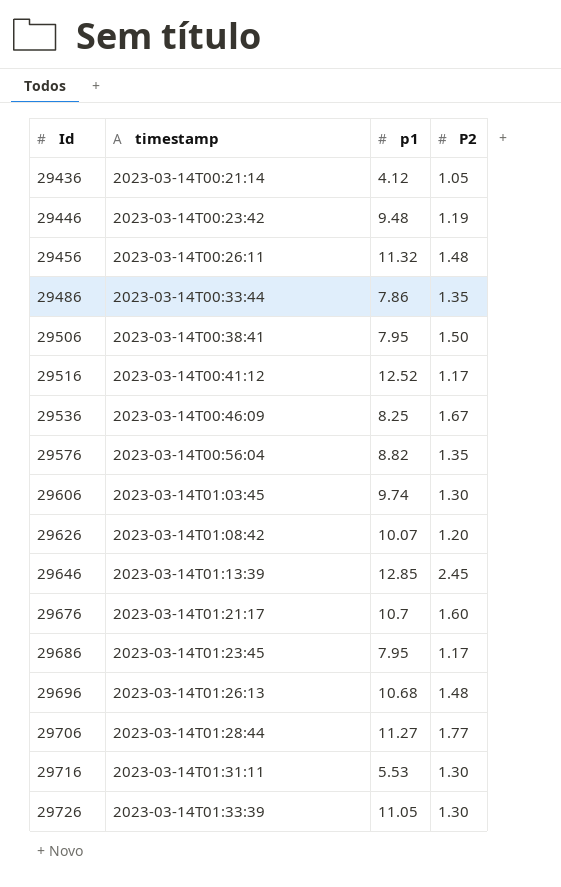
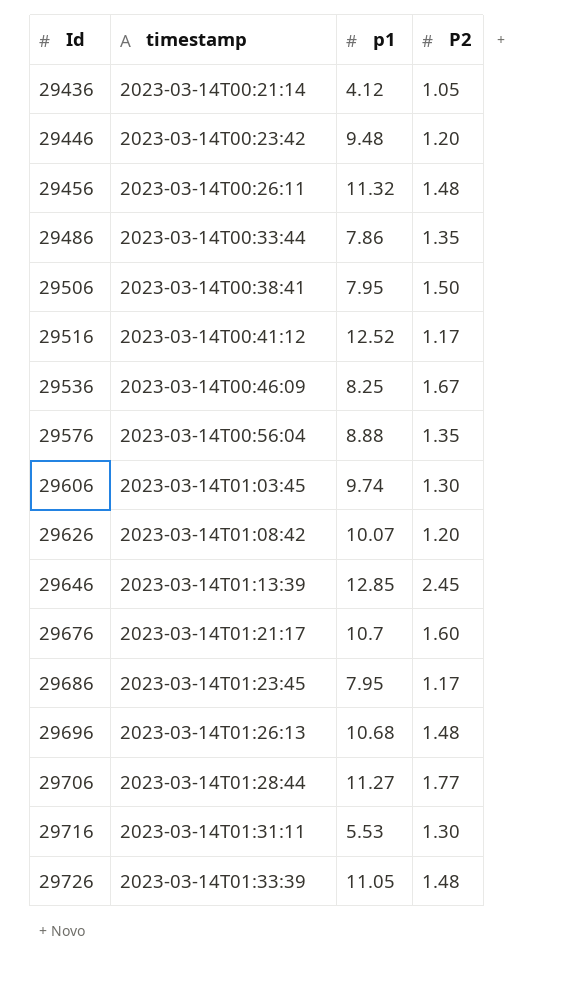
29446 | P2: 1.19 -> 1.20
29576 | p1: 8.82 -> 8.88
29726 | P2: 1.30 -> 1.48

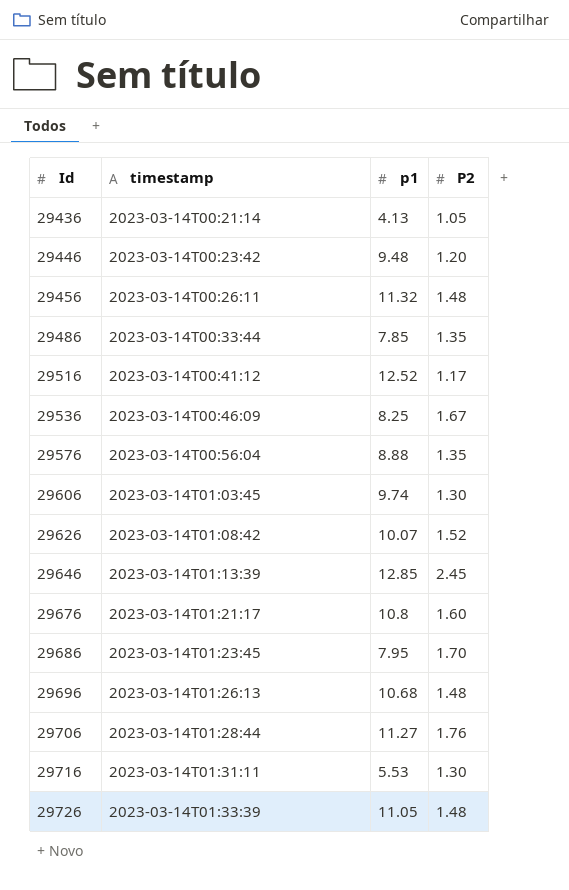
row 29506: 2023-03-14T00:38:41 | 7.95 | 1.50 -> none
29436 | p1: 4.12 -> 4.13
29486 | p1: 7.86 -> 7.85
29626 | P2: 1.20 -> 1.52
29676 | p1: 10.7 -> 10.8
29686 | P2: 1.17 -> 1.70
29706 | P2: 1.77 -> 1.76

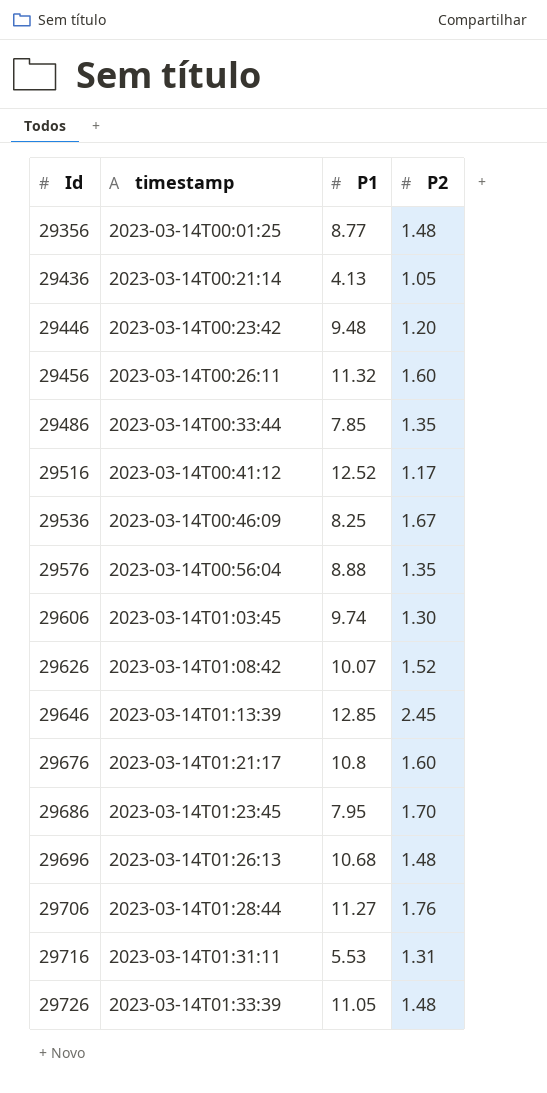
column name: p1 -> P1
row 29356: none -> 2023-03-14T00:01:25 | 8.77 | 1.48
29456 | P2: 1.48 -> 1.60
29716 | P2: 1.30 -> 1.31

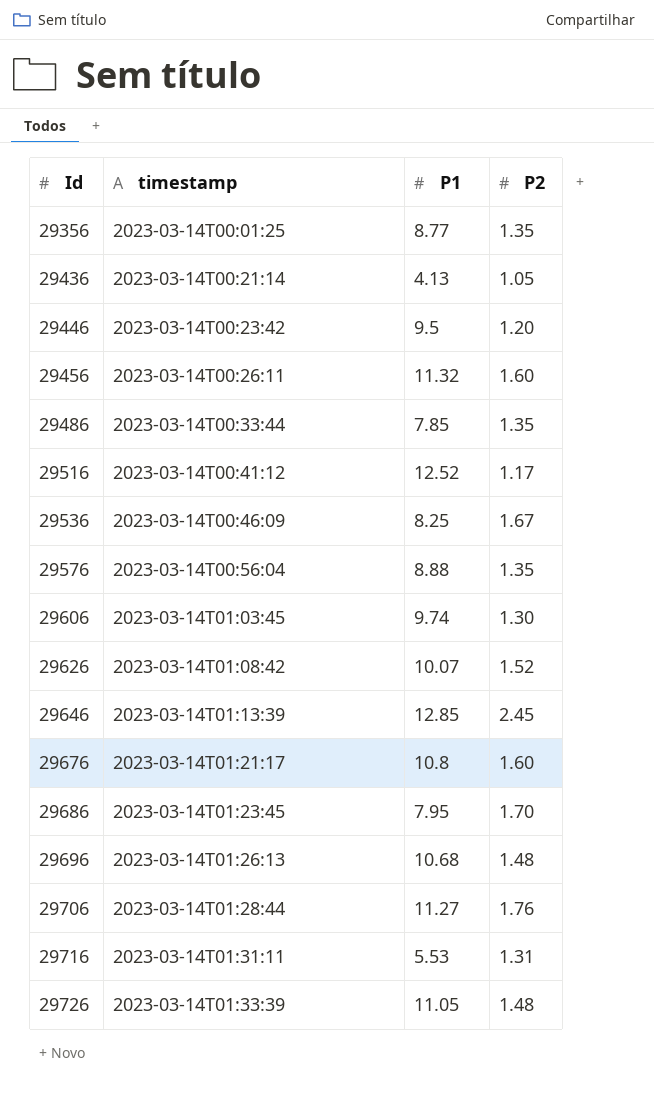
29356 | P2: 1.48 -> 1.35
29446 | P1: 9.48 -> 9.5

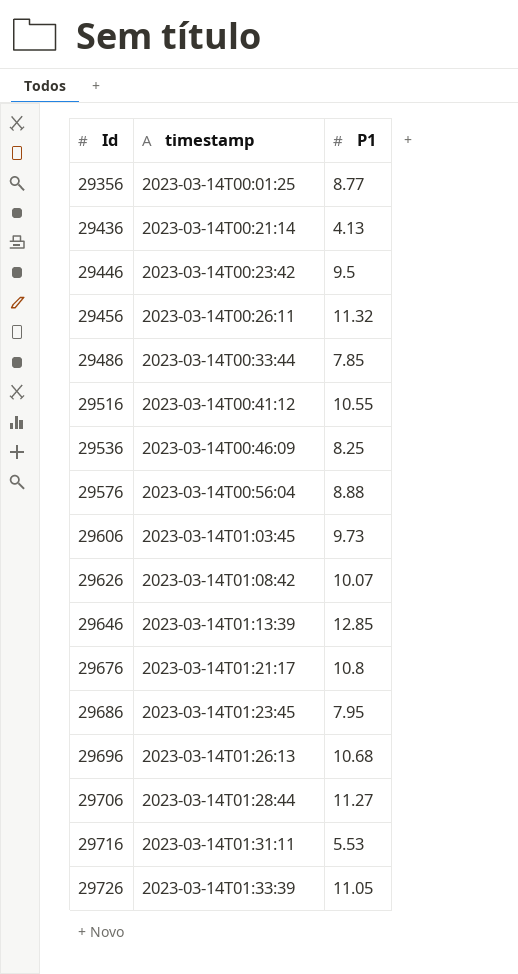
column P2 | position: 4 -> none
29516 | P1: 12.52 -> 10.55
29606 | P1: 9.74 -> 9.73

